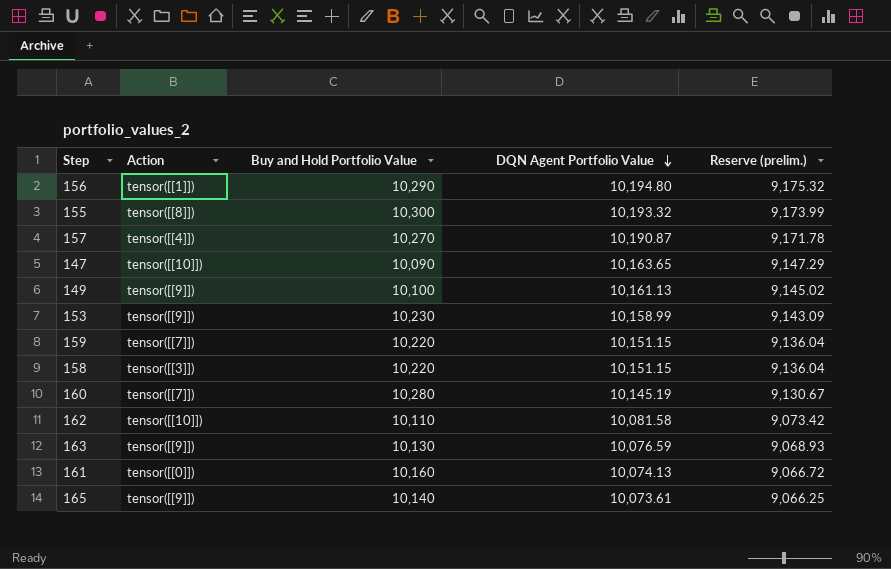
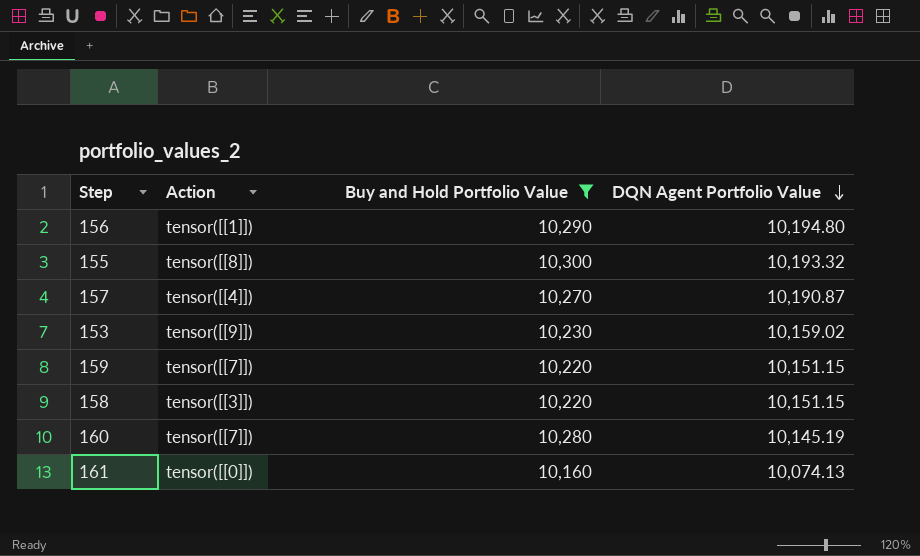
filter: none -> Buy and Hold Portfolio Value >= 10,160
column Reserve (prelim.) | formula: [DQN Agent Portfolio Value] * 0.9 -> none
153 | DQN Agent Portfolio Value: 10,158.99 -> 10,159.02

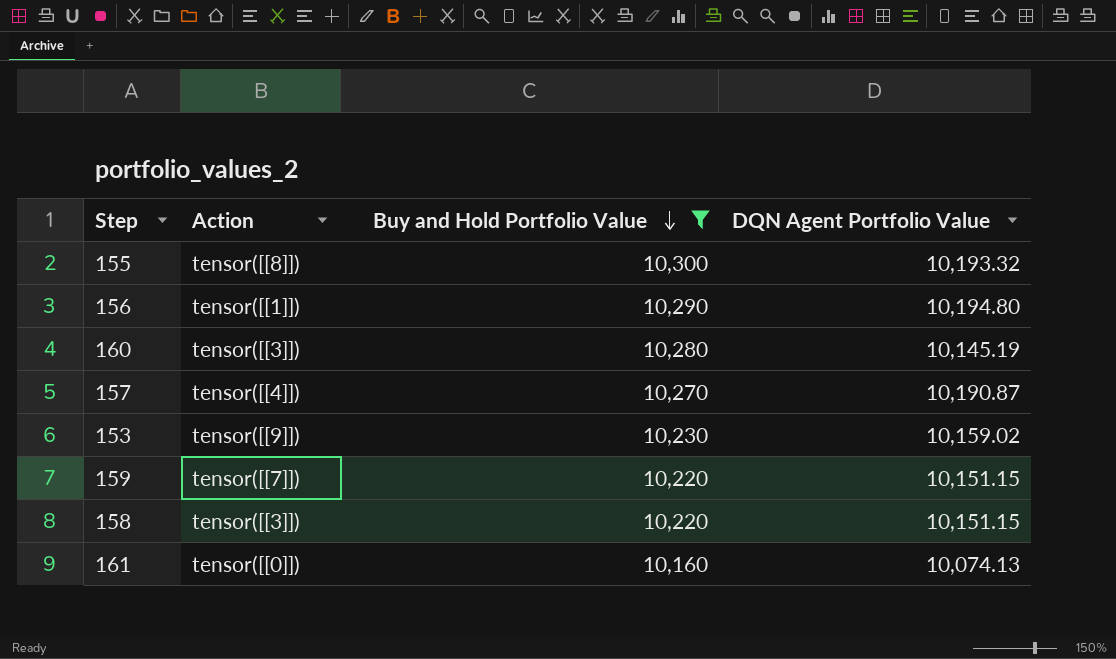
row order: DQN Agent Portfolio Value descending -> Buy and Hold Portfolio Value descending
160 | Action: tensor([[7]]) -> tensor([[3]])

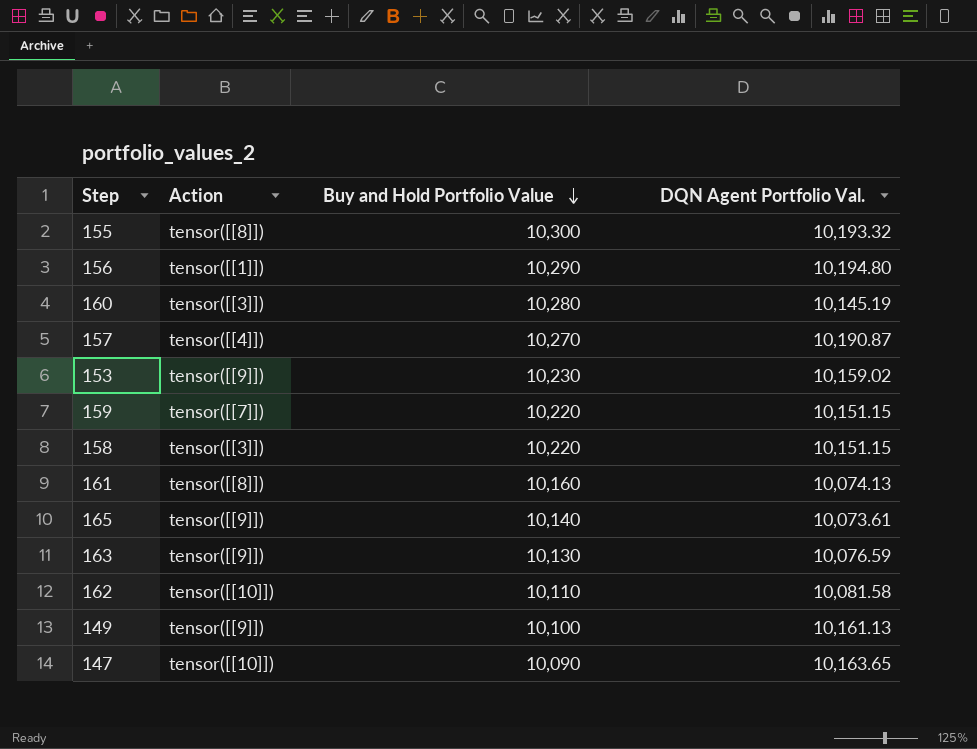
filter: Buy and Hold Portfolio Value >= 10,160 -> none
column name: DQN Agent Portfolio Value -> DQN Agent Portfolio Val.
161 | Action: tensor([[0]]) -> tensor([[8]])

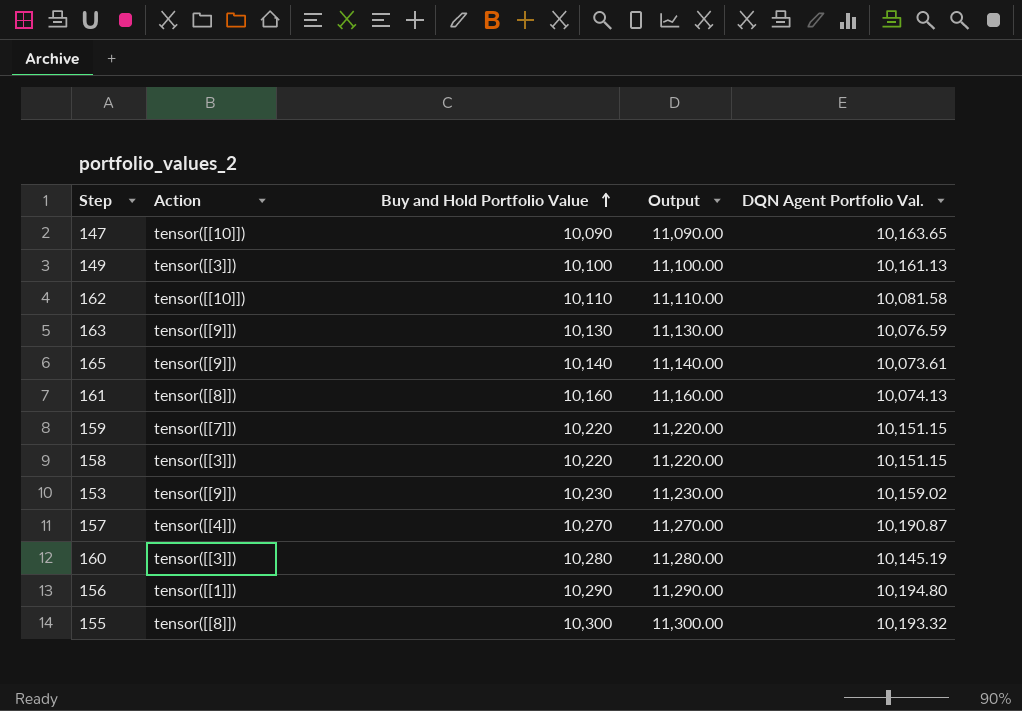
row order: Buy and Hold Portfolio Value descending -> Buy and Hold Portfolio Value ascending
column Output | formula: none -> [Buy and Hold Portfolio Value] + 1000
149 | Action: tensor([[9]]) -> tensor([[3]])

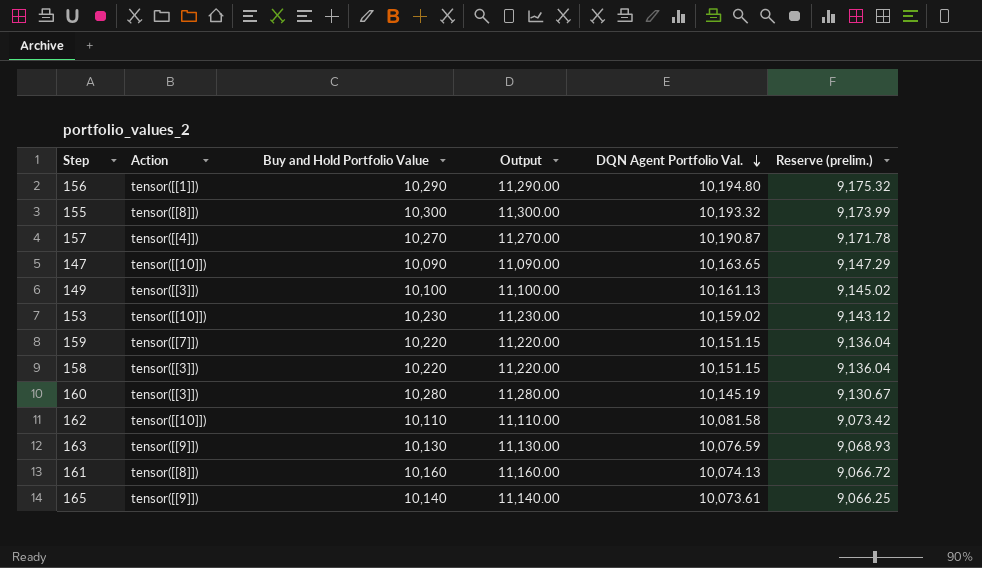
row order: Buy and Hold Portfolio Value ascending -> DQN Agent Portfolio Val. descending
column Reserve (prelim.) | formula: none -> [DQN Agent Portfolio Val.] * 0.9
153 | Action: tensor([[9]]) -> tensor([[10]])

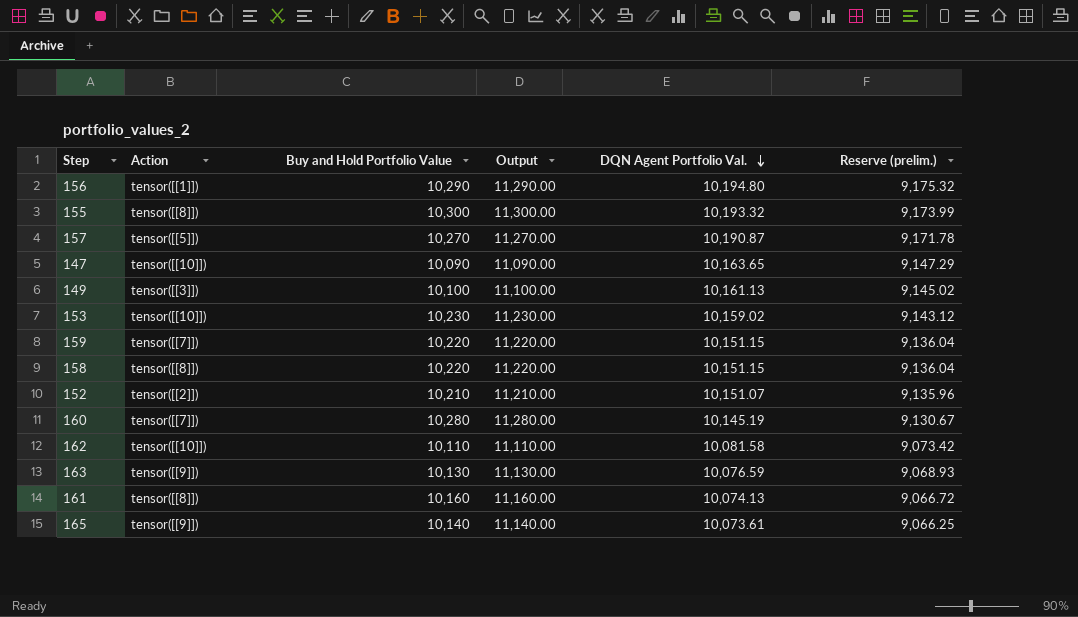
157 | Action: tensor([[4]]) -> tensor([[5]])
158 | Action: tensor([[3]]) -> tensor([[8]])
row 152: none -> tensor([[2]]) | 10,210 | 11,210.00 | 10,151.07 | 9,135.96
160 | Action: tensor([[3]]) -> tensor([[7]])

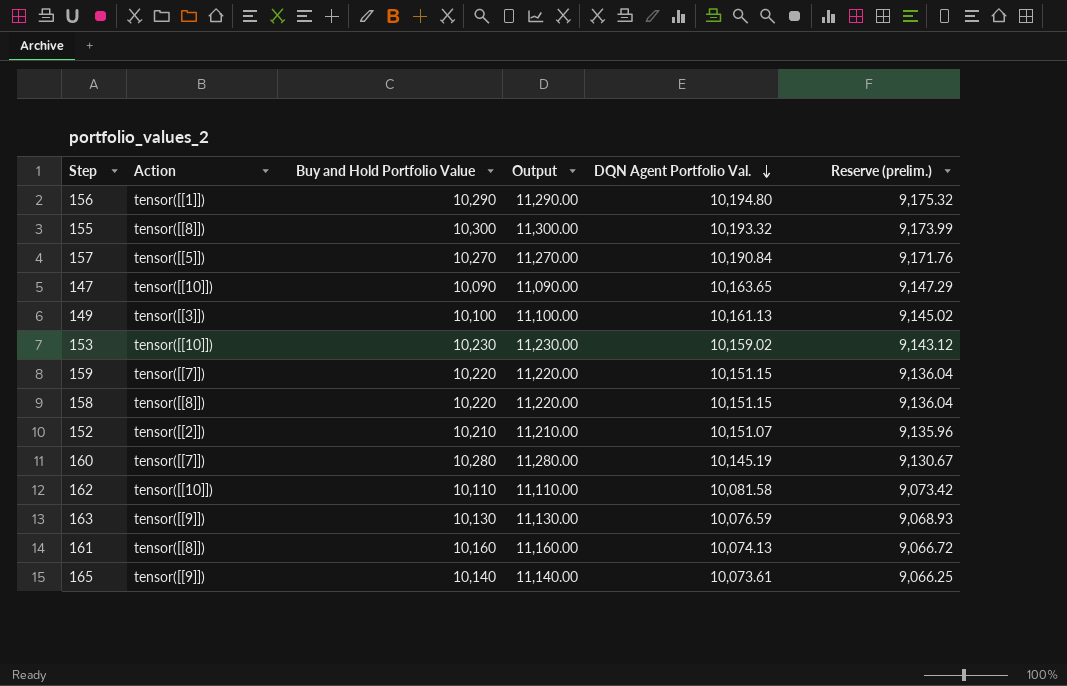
157 | DQN Agent Portfolio Val.: 10,190.87 -> 10,190.84
157 | Reserve (prelim.): 9,171.78 -> 9,171.76

